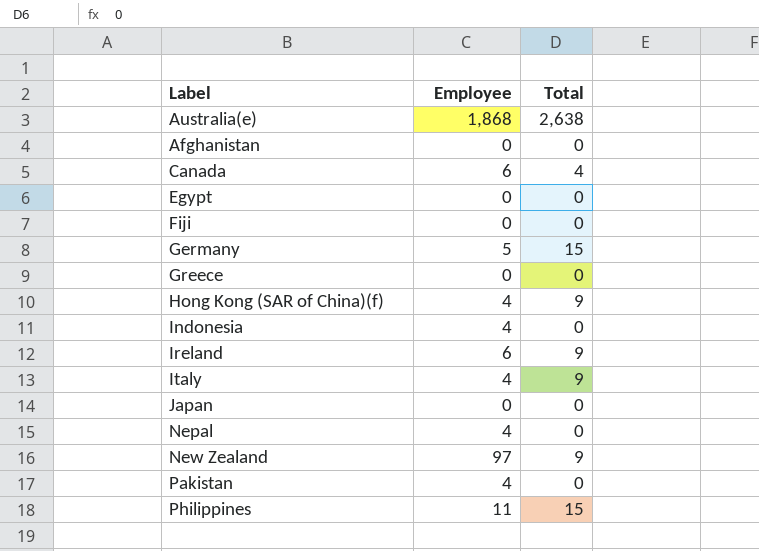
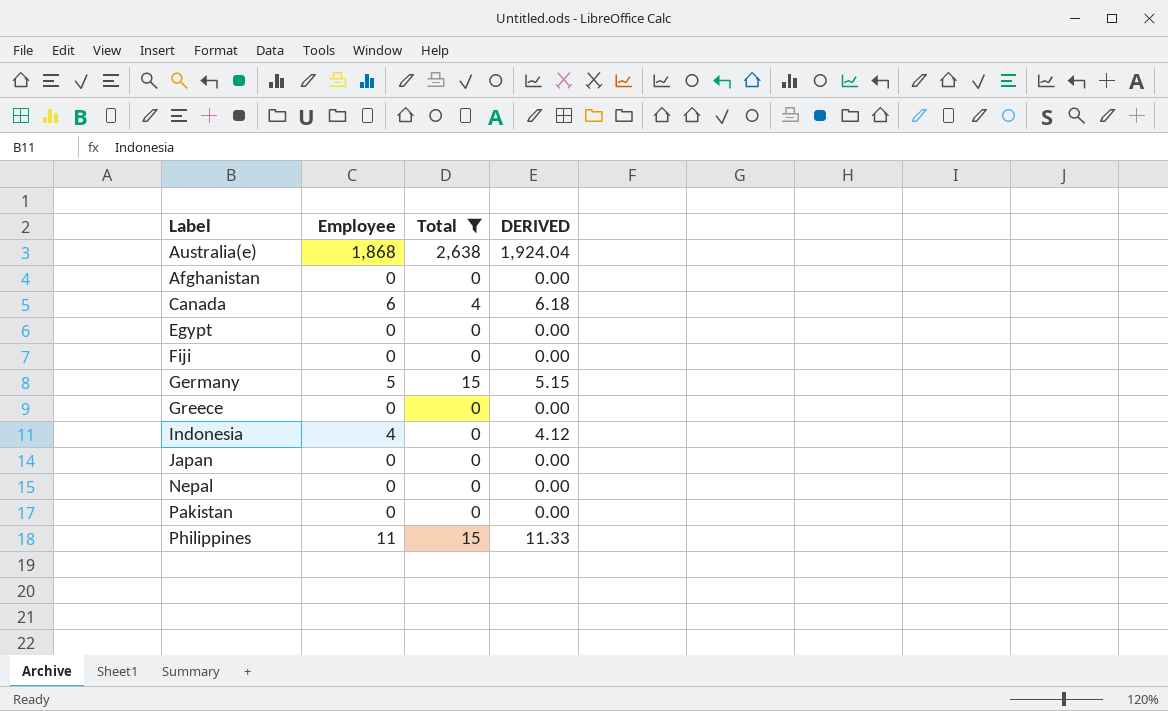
filter: none -> Total != 9
column DERIVED | formula: none -> [Employee] * 1.03
Nepal | Employee: 4 -> 0
Pakistan | Employee: 4 -> 0

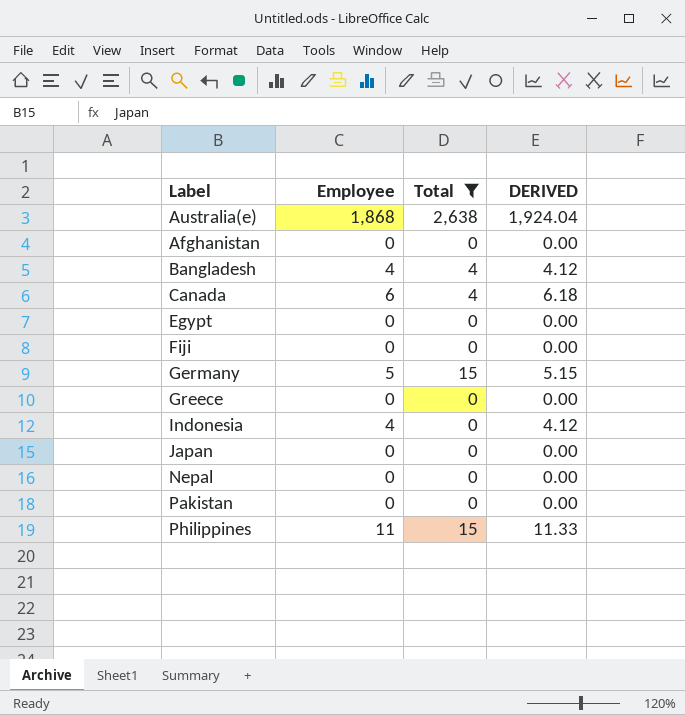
row Bangladesh: none -> 4 | 4 | 4.12

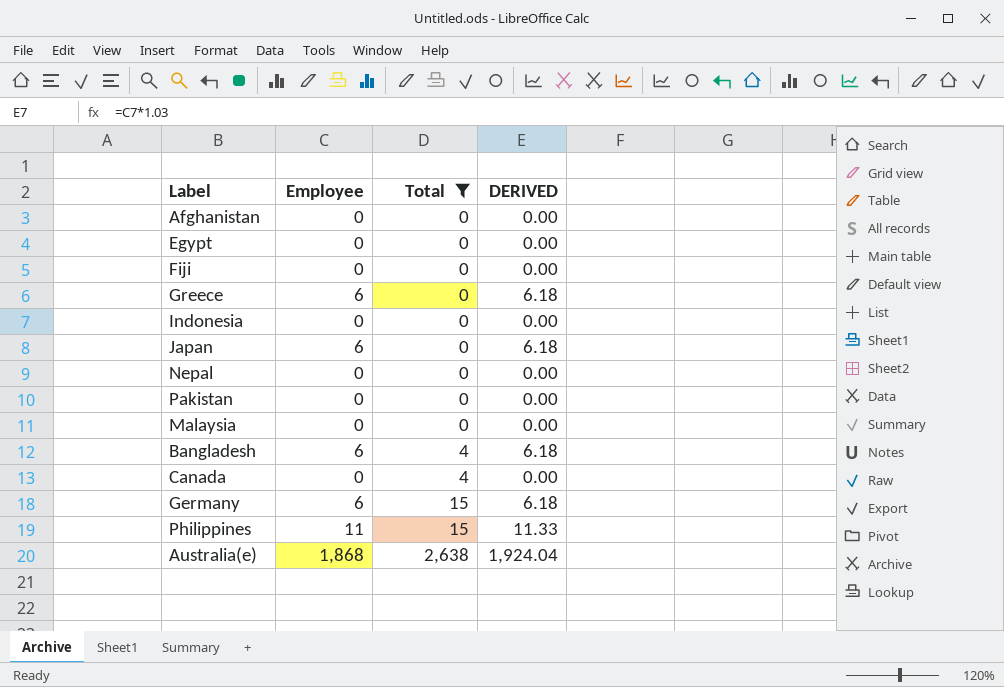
row order: none -> Total ascending
Greece | Employee: 0 -> 6
Greece | DERIVED: 0.00 -> 6.18
Indonesia | Employee: 4 -> 0
Indonesia | DERIVED: 4.12 -> 0.00
Japan | Employee: 0 -> 6
Japan | DERIVED: 0.00 -> 6.18
row Malaysia: none -> 0 | 0 | 0.00
Bangladesh | Employee: 4 -> 6
Bangladesh | DERIVED: 4.12 -> 6.18
Canada | Employee: 6 -> 0
Canada | DERIVED: 6.18 -> 0.00
Germany | Employee: 5 -> 6
Germany | DERIVED: 5.15 -> 6.18

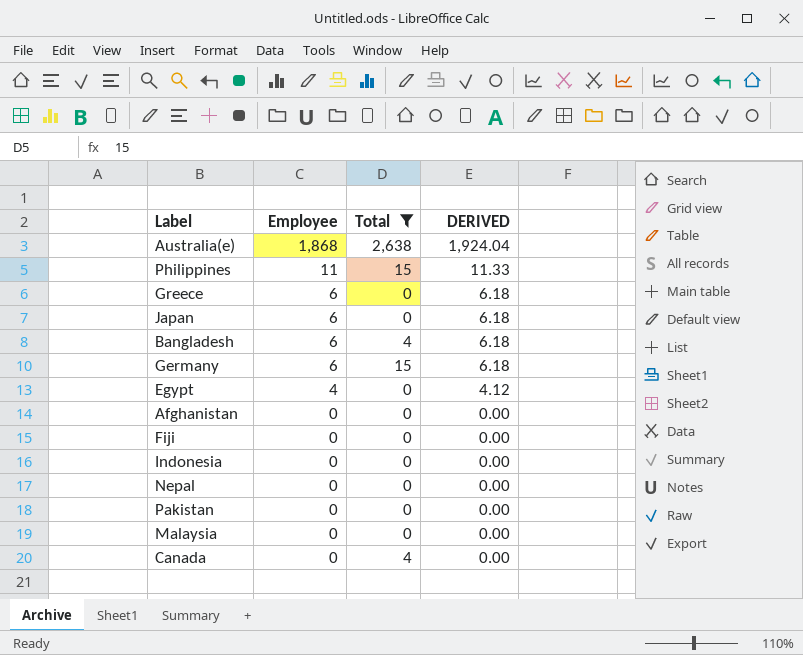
row order: Total ascending -> Employee descending
Egypt | Employee: 0 -> 4
Egypt | DERIVED: 0.00 -> 4.12

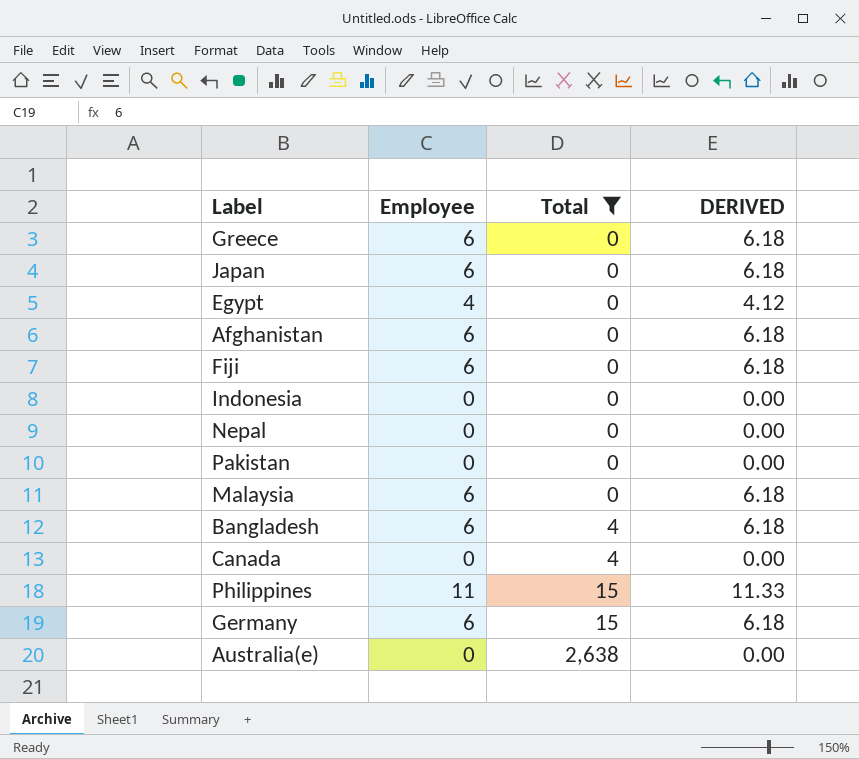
row order: Employee descending -> Total ascending
Afghanistan | Employee: 0 -> 6
Afghanistan | DERIVED: 0.00 -> 6.18
Fiji | Employee: 0 -> 6
Fiji | DERIVED: 0.00 -> 6.18
Malaysia | Employee: 0 -> 6
Malaysia | DERIVED: 0.00 -> 6.18
Australia(e) | Employee: 1,868 -> 0
Australia(e) | DERIVED: 1,924.04 -> 0.00

